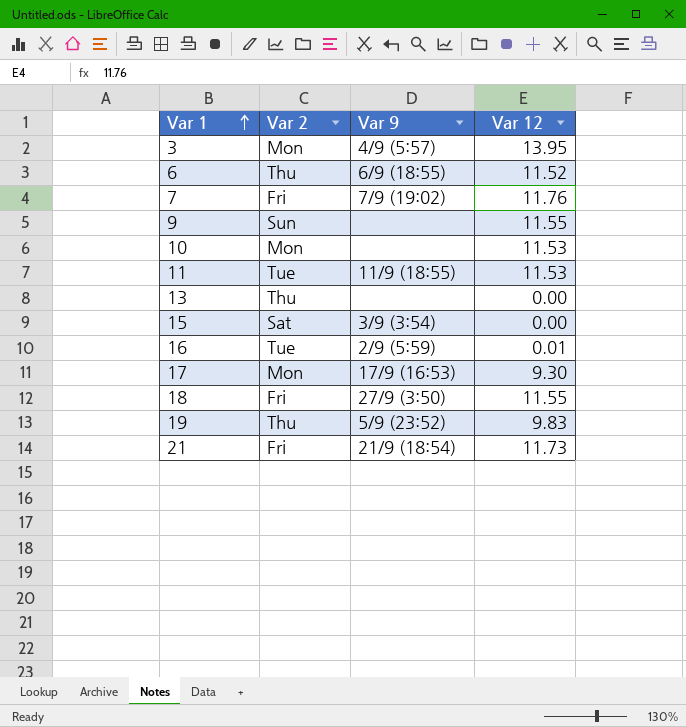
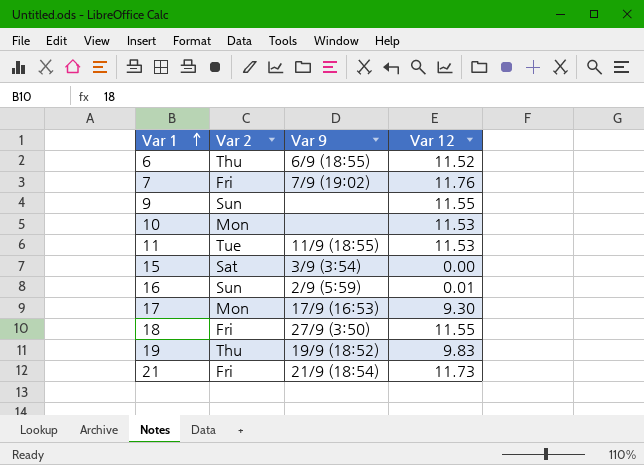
row 3: Mon | 4/9 (5:57) | 13.95 -> none
row 13: Thu | none | 0.00 -> none
16 | Var 2: Tue -> Sun
19 | Var 9: 5/9 (23:52) -> 19/9 (18:52)

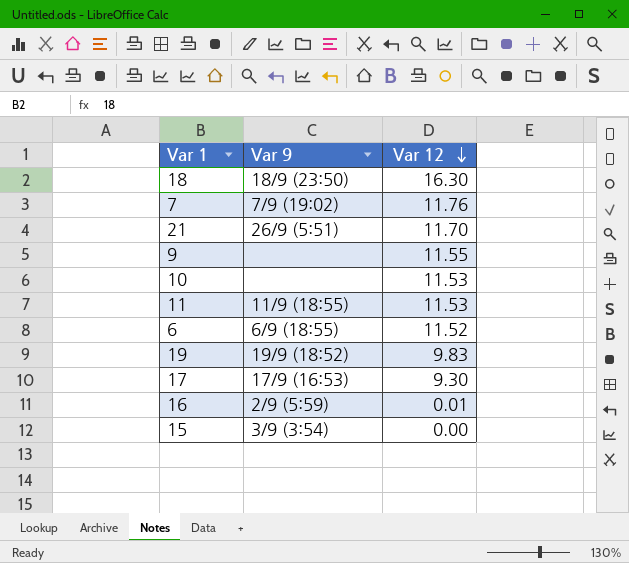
row order: Var 1 ascending -> Var 12 descending
column Var 2 | position: 2 -> none
18 | Var 9: 27/9 (3:50) -> 18/9 (23:50)
18 | Var 12: 11.55 -> 16.30
21 | Var 9: 21/9 (18:54) -> 26/9 (5:51)
21 | Var 12: 11.73 -> 11.70

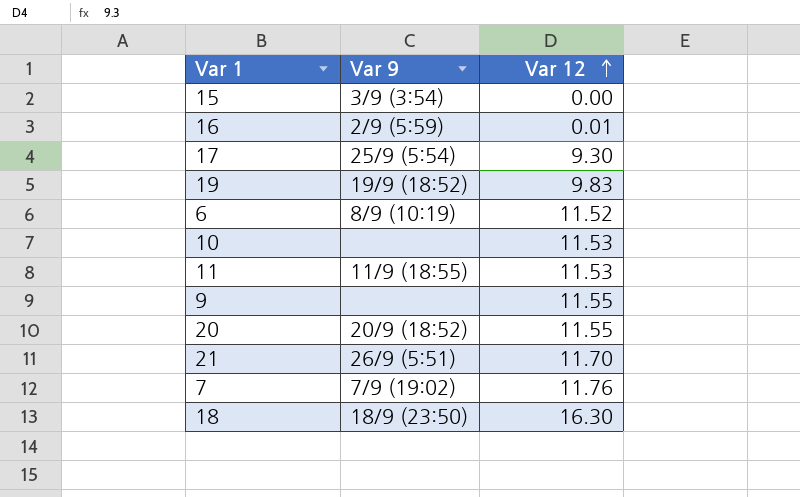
row order: Var 12 descending -> Var 12 ascending
17 | Var 9: 17/9 (16:53) -> 25/9 (5:54)
6 | Var 9: 6/9 (18:55) -> 8/9 (10:19)
row 20: none -> 20/9 (18:52) | 11.55

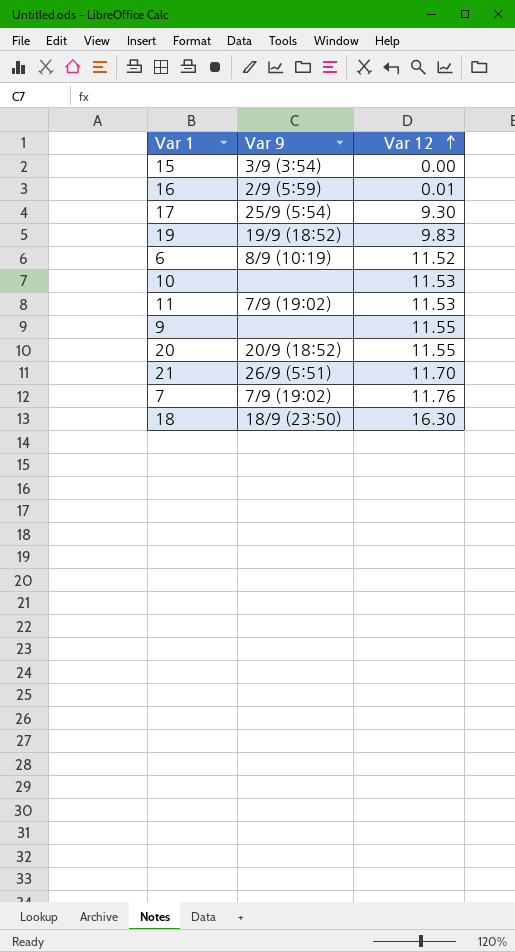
11 | Var 9: 11/9 (18:55) -> 7/9 (19:02)

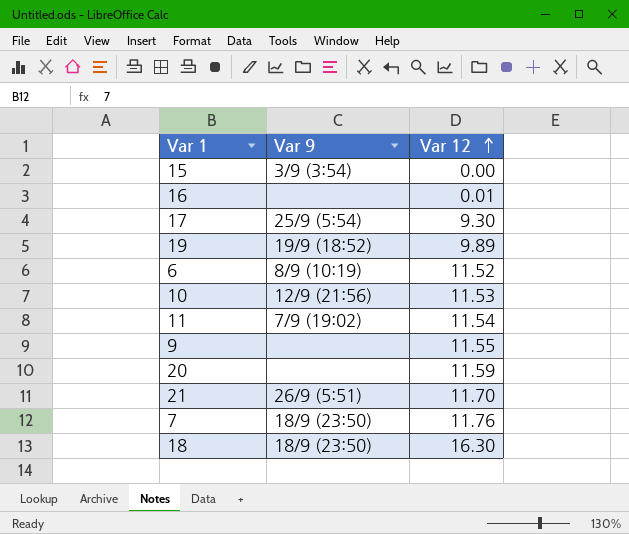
16 | Var 9: 2/9 (5:59) -> none
19 | Var 12: 9.83 -> 9.89
10 | Var 9: none -> 12/9 (21:56)
11 | Var 12: 11.53 -> 11.54
20 | Var 9: 20/9 (18:52) -> none
20 | Var 12: 11.55 -> 11.59
7 | Var 9: 7/9 (19:02) -> 18/9 (23:50)

